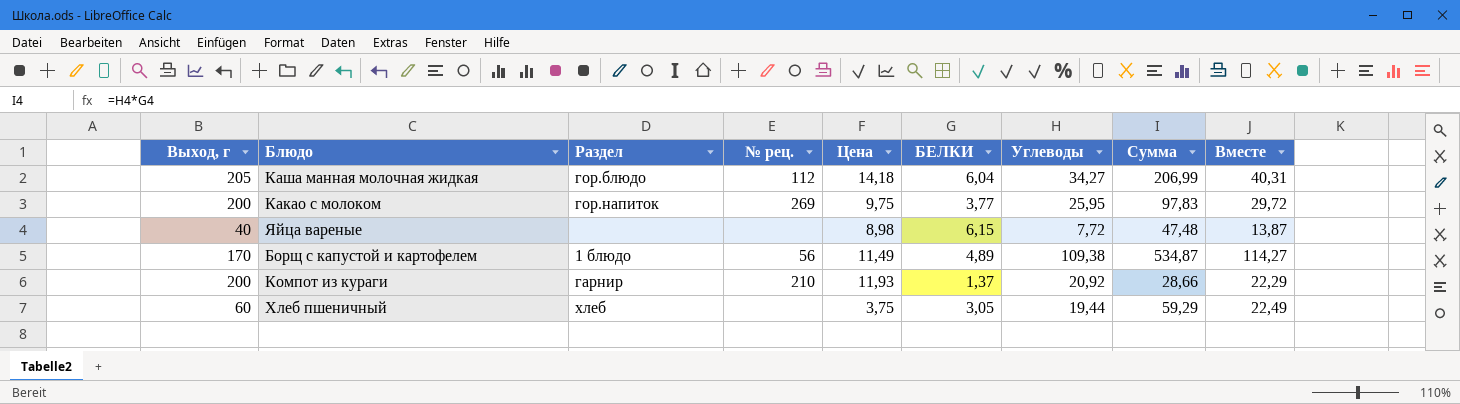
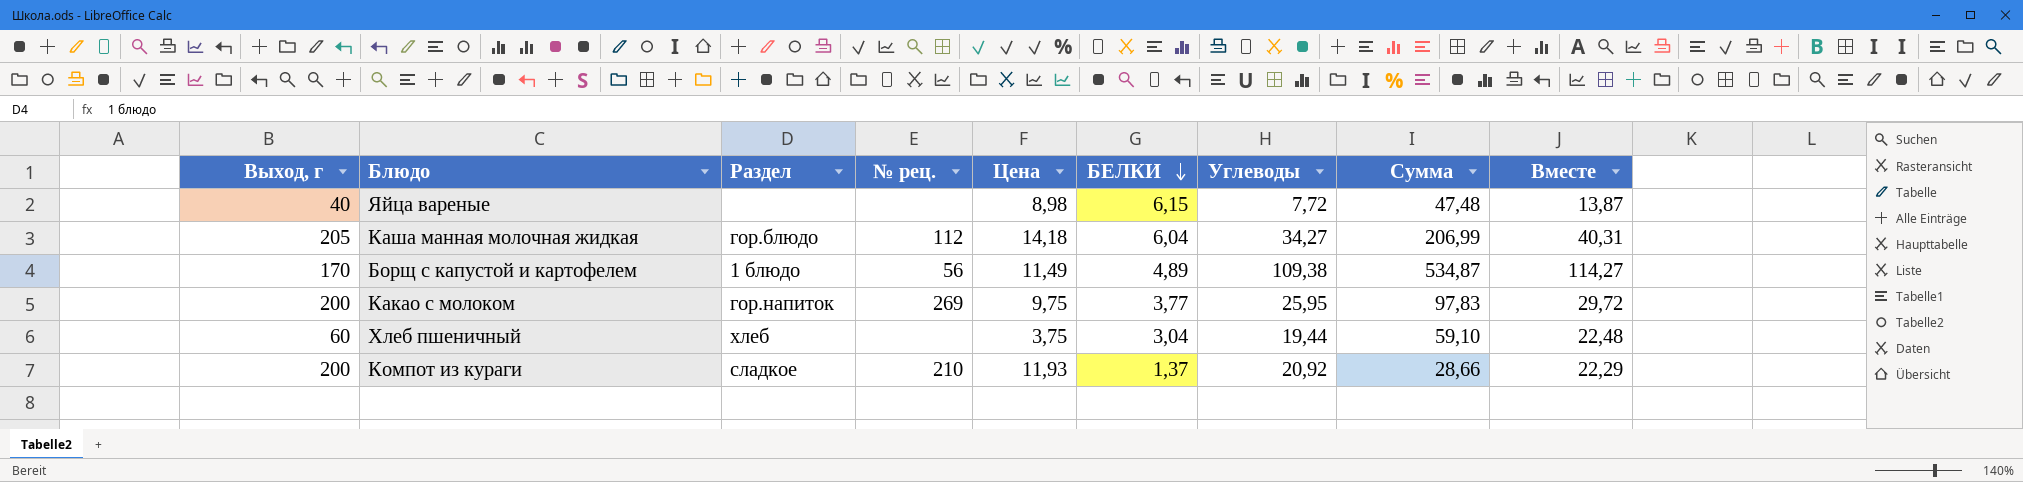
row order: none -> БЕЛКИ descending
Хлеб пшеничный | БЕЛКИ: 3,05 -> 3,04
Хлеб пшеничный | Сумма: 59,29 -> 59,10
Хлеб пшеничный | Вместе: 22,49 -> 22,48
Компот из кураги | Раздел: гарнир -> сладкое

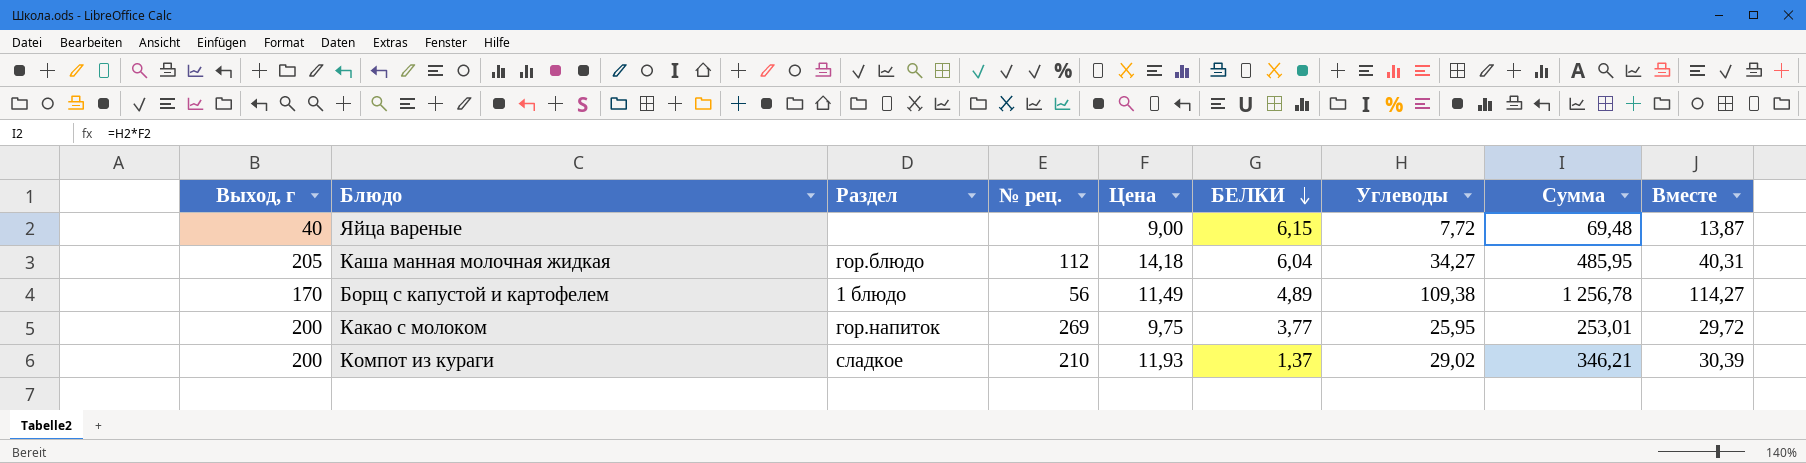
column Сумма | formula: [БЕЛКИ] * [Углеводы] -> [Цена] * [Углеводы]
row Хлеб пшеничный: 60 | хлеб | none | 3,75 | 3,04 | 19,44 | 59,10 | 22,48 -> none
Яйца вареные | Цена: 8,98 -> 9,00
Компот из кураги | Углеводы: 20,92 -> 29,02
Компот из кураги | Вместе: 22,29 -> 30,39

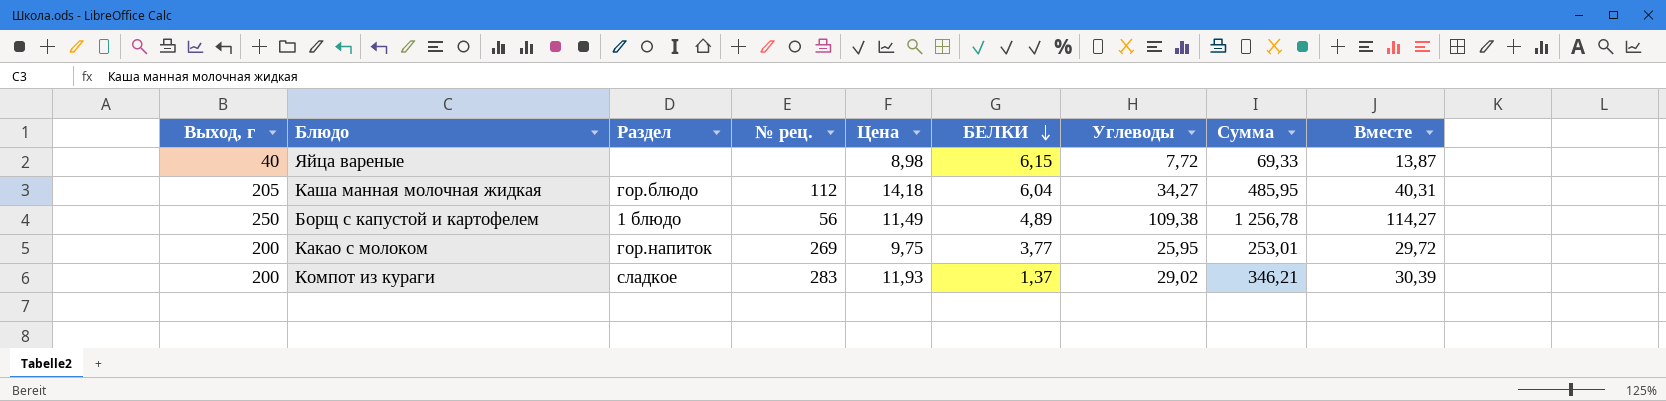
Яйца вареные | Цена: 9,00 -> 8,98
Яйца вареные | Сумма: 69,48 -> 69,33
Борщ с капустой и картофелем | Выход, г: 170 -> 250
Компот из кураги | № рец.: 210 -> 283

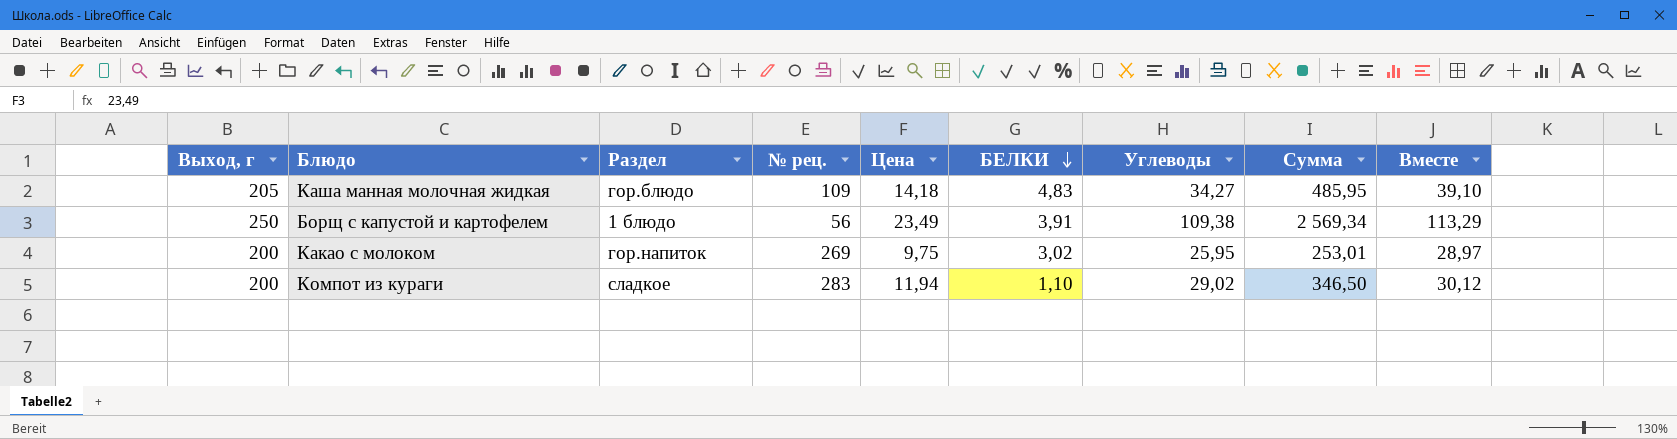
row Яйца вареные: 40 | none | none | 8,98 | 6,15 | 7,72 | 69,33 | 13,87 -> none
Каша манная молочная жидкая | № рец.: 112 -> 109
Каша манная молочная жидкая | БЕЛКИ: 6,04 -> 4,83
Каша манная молочная жидкая | Вместе: 40,31 -> 39,10
Борщ с капустой и картофелем | Цена: 11,49 -> 23,49
Борщ с капустой и картофелем | БЕЛКИ: 4,89 -> 3,91
Борщ с капустой и картофелем | Сумма: 1 256,78 -> 2 569,34
Борщ с капустой и картофелем | Вместе: 114,27 -> 113,29
Какао с молоком | БЕЛКИ: 3,77 -> 3,02
Какао с молоком | Вместе: 29,72 -> 28,97
Компот из кураги | Цена: 11,93 -> 11,94
Компот из кураги | БЕЛКИ: 1,37 -> 1,10
Компот из кураги | Сумма: 346,21 -> 346,50
Компот из кураги | Вместе: 30,39 -> 30,12

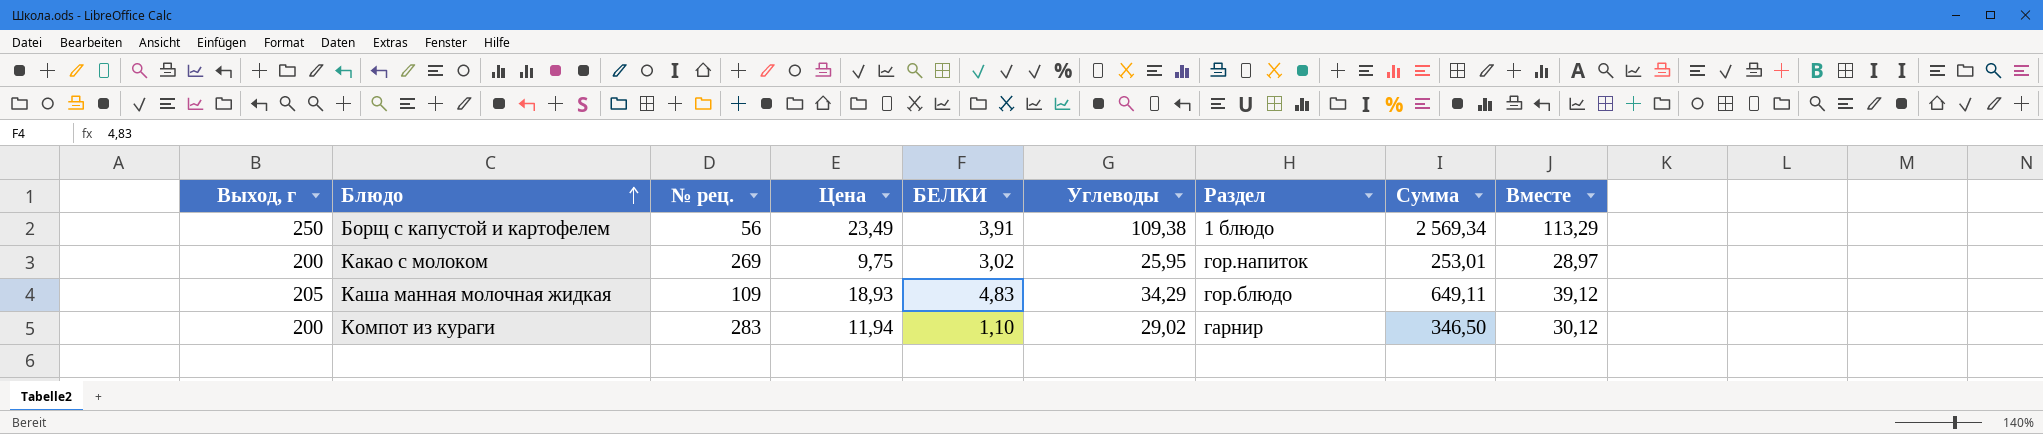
row order: БЕЛКИ descending -> Блюдо ascending
column Раздел | position: 3 -> 7
Каша манная молочная жидкая | Цена: 14,18 -> 18,93
Каша манная молочная жидкая | Углеводы: 34,27 -> 34,29
Каша манная молочная жидкая | Сумма: 485,95 -> 649,11
Каша манная молочная жидкая | Вместе: 39,10 -> 39,12
Компот из кураги | Раздел: сладкое -> гарнир

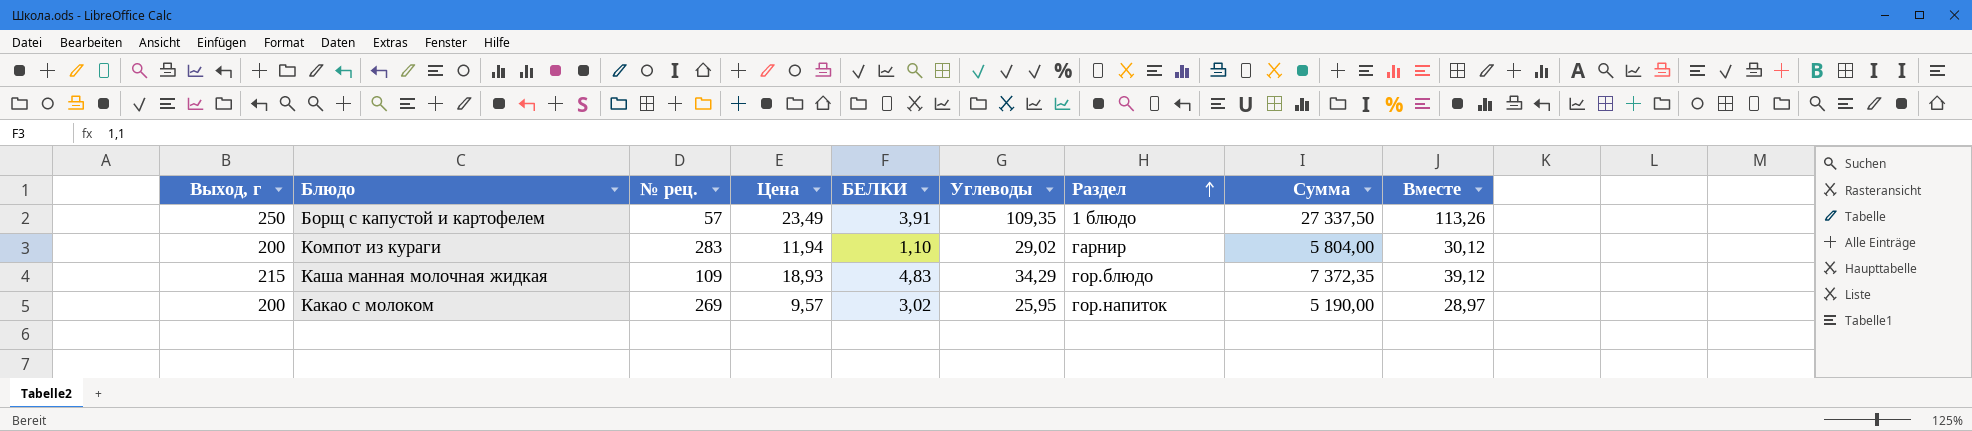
row order: Блюдо ascending -> Раздел ascending
column Сумма | formula: [Цена] * [Углеводы] -> [Выход, г] * [Углеводы]
Борщ с капустой и картофелем | № рец.: 56 -> 57
Борщ с капустой и картофелем | Углеводы: 109,38 -> 109,35
Борщ с капустой и картофелем | Вместе: 113,29 -> 113,26
Каша манная молочная жидкая | Выход, г: 205 -> 215
Какао с молоком | Цена: 9,75 -> 9,57

